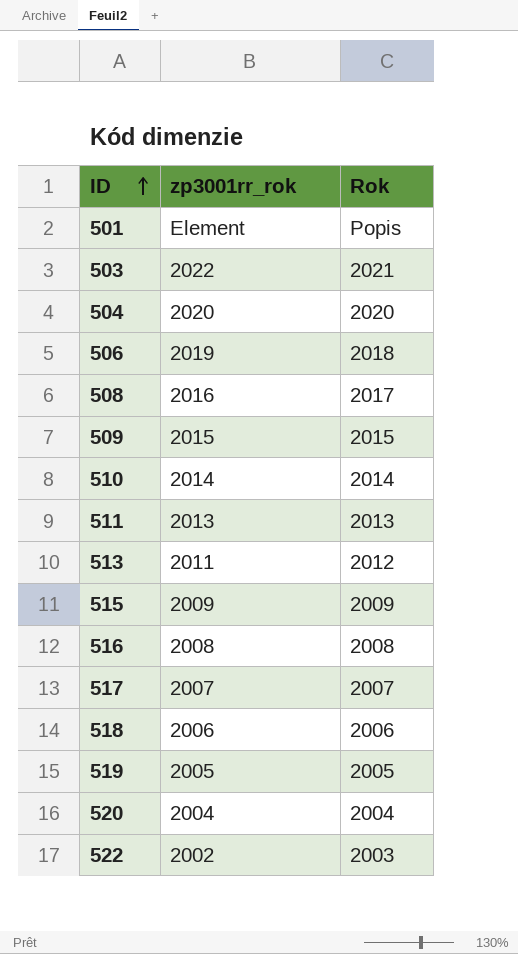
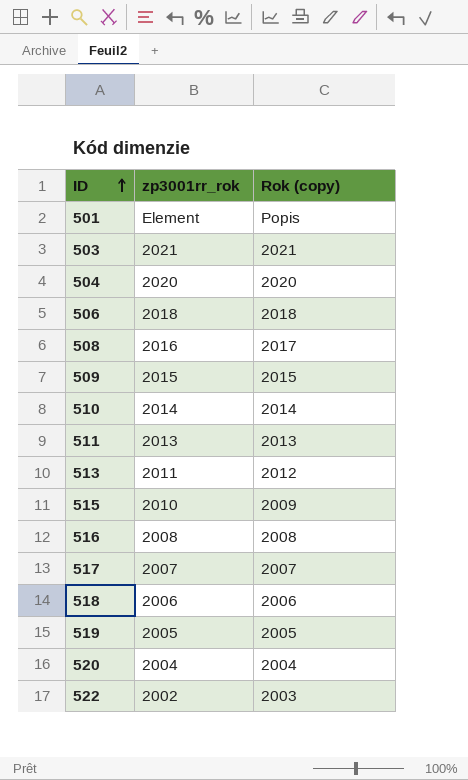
column name: Rok -> Rok (copy)
503 | zp3001rr_rok: 2022 -> 2021
506 | zp3001rr_rok: 2019 -> 2018
515 | zp3001rr_rok: 2009 -> 2010

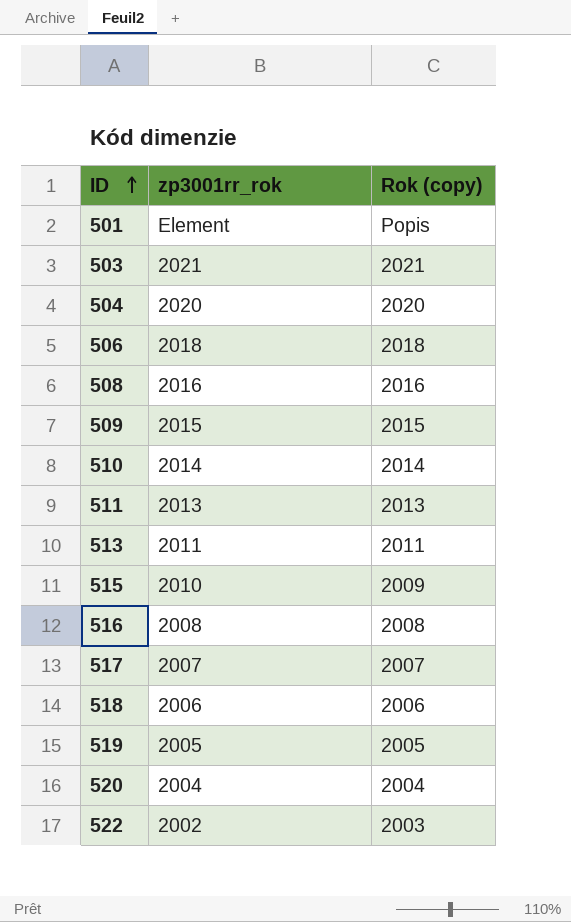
508 | Rok (copy): 2017 -> 2016
513 | Rok (copy): 2012 -> 2011

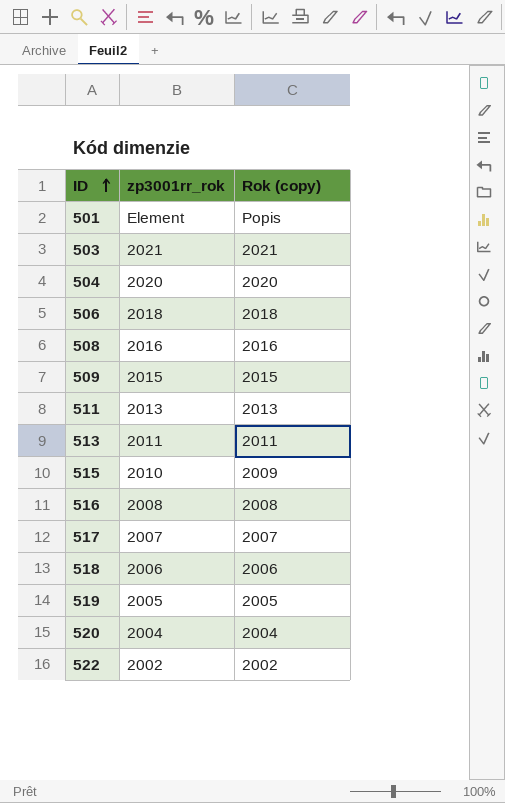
row 510: 2014 | 2014 -> none
522 | Rok (copy): 2003 -> 2002

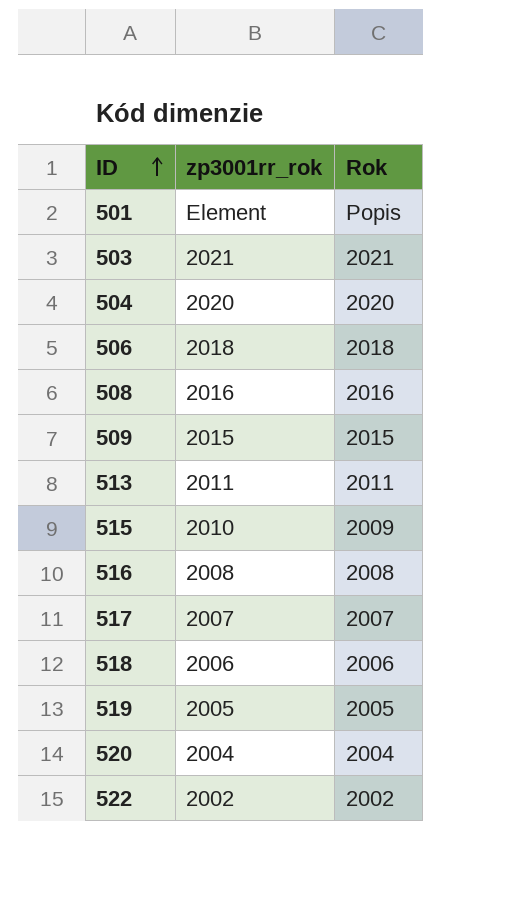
column name: Rok (copy) -> Rok
row 511: 2013 | 2013 -> none

